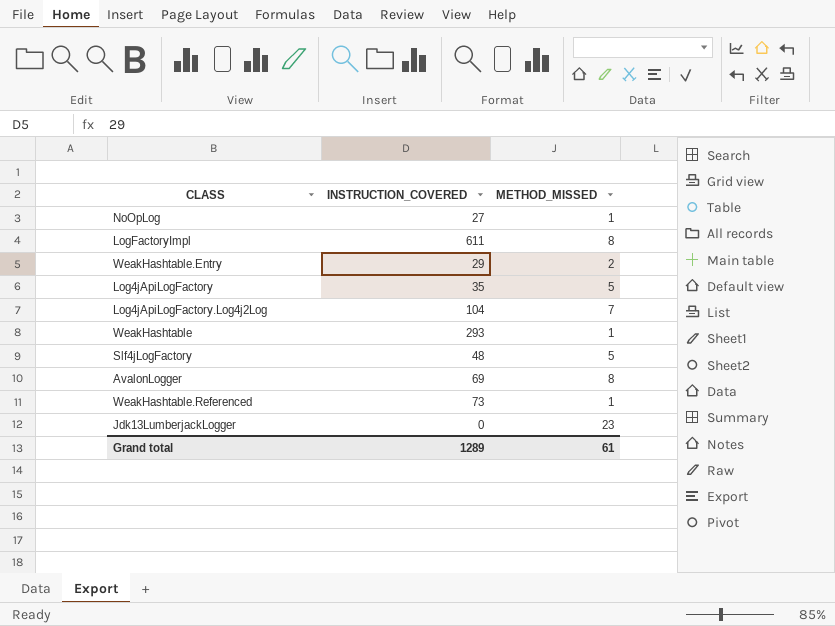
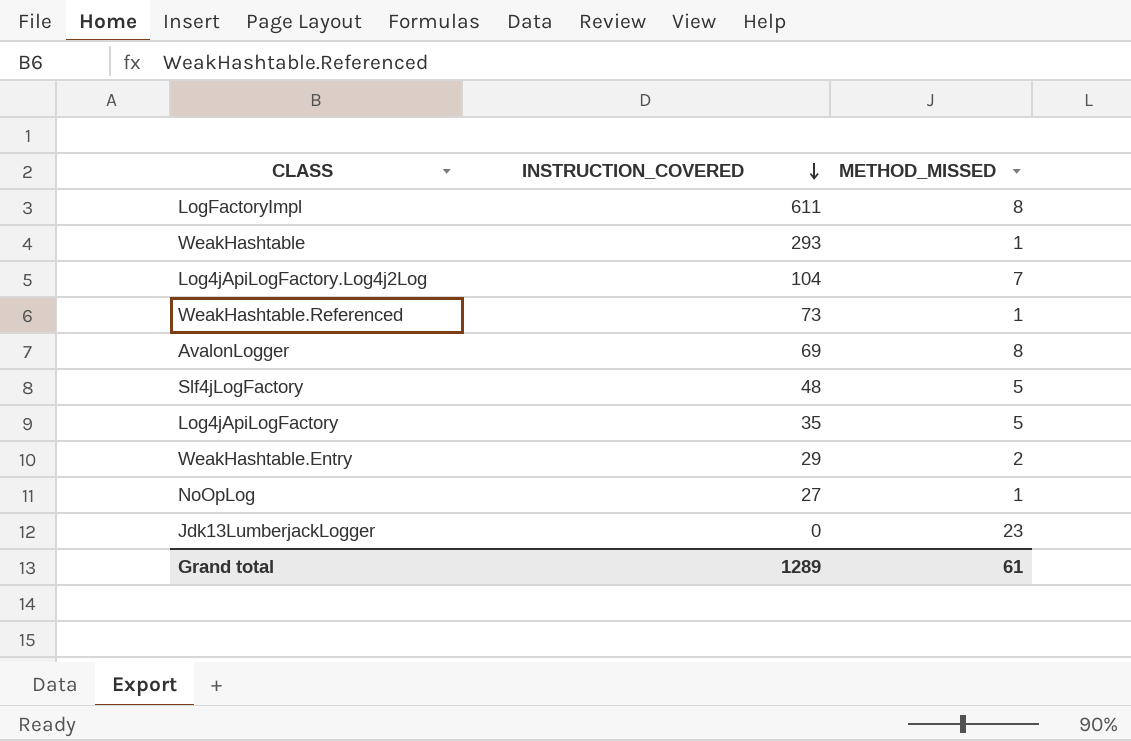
row order: none -> INSTRUCTION_COVERED descending

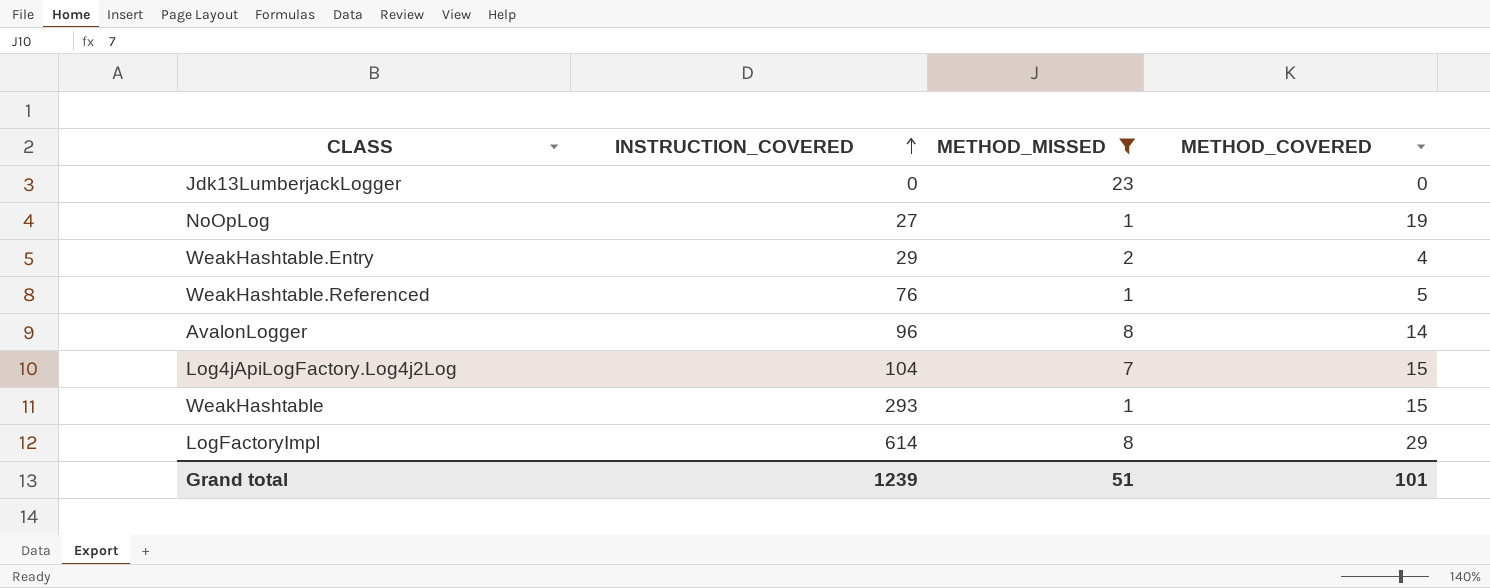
filter: none -> METHOD_MISSED != 5
row order: INSTRUCTION_COVERED descending -> INSTRUCTION_COVERED ascending
column METHOD_COVERED | position: none -> 4
WeakHashtable.Referenced | INSTRUCTION_COVERED: 73 -> 76
AvalonLogger | INSTRUCTION_COVERED: 69 -> 96
LogFactoryImpl | INSTRUCTION_COVERED: 611 -> 614
Grand total | INSTRUCTION_COVERED: 1289 -> 1239
Grand total | METHOD_MISSED: 61 -> 51

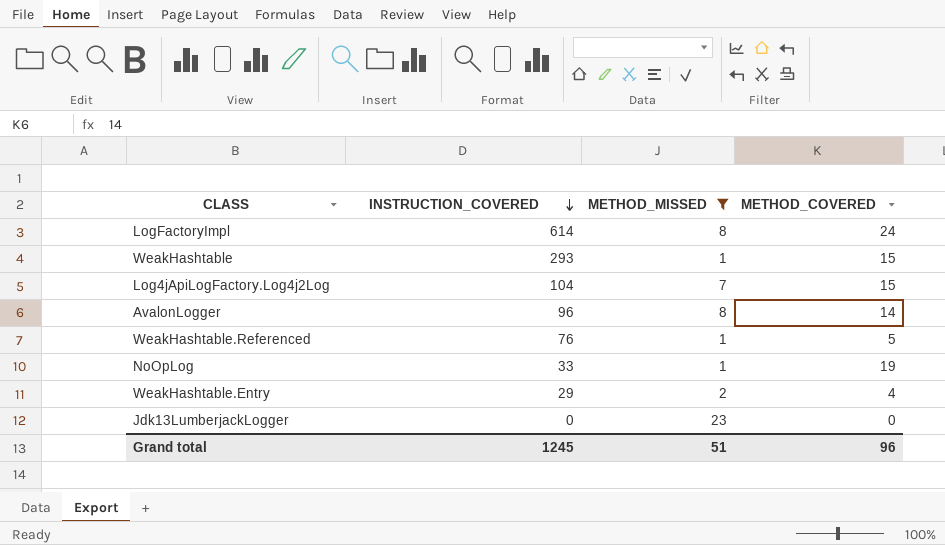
row order: INSTRUCTION_COVERED ascending -> INSTRUCTION_COVERED descending
LogFactoryImpl | METHOD_COVERED: 29 -> 24
NoOpLog | INSTRUCTION_COVERED: 27 -> 33
Grand total | INSTRUCTION_COVERED: 1239 -> 1245
Grand total | METHOD_COVERED: 101 -> 96

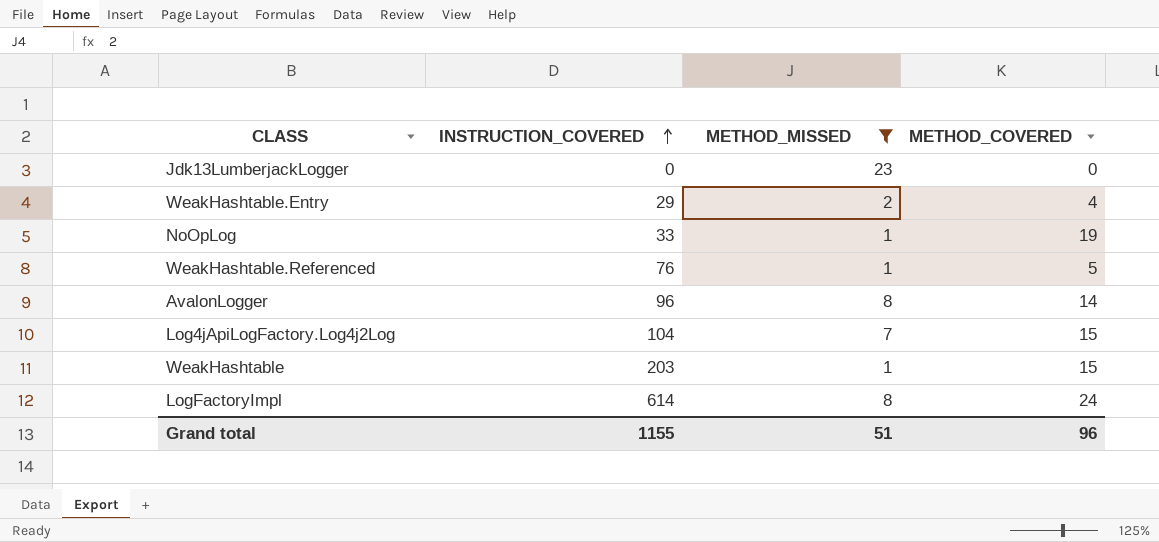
row order: INSTRUCTION_COVERED descending -> INSTRUCTION_COVERED ascending
WeakHashtable | INSTRUCTION_COVERED: 293 -> 203
Grand total | INSTRUCTION_COVERED: 1245 -> 1155

